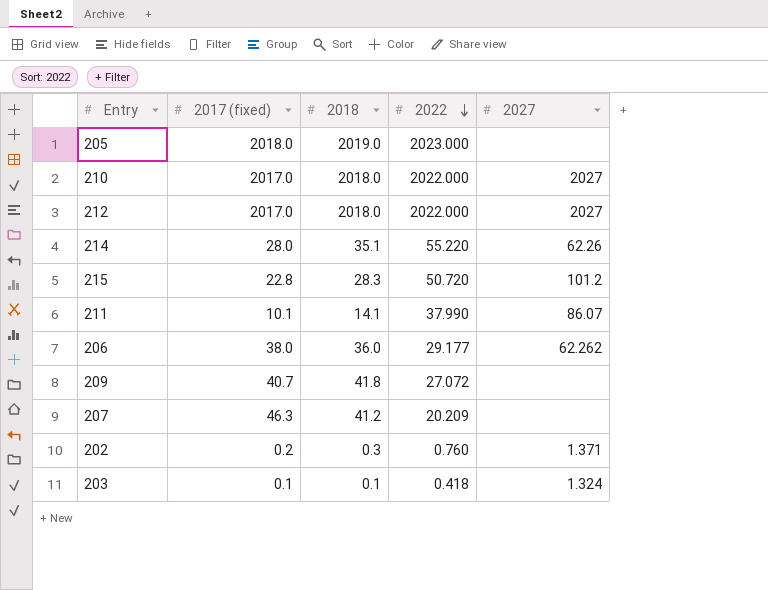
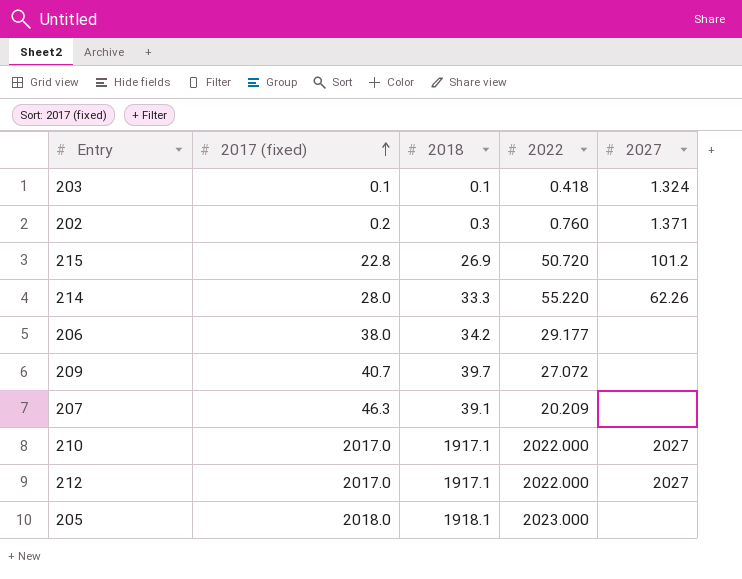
row order: 2022 descending -> 2017 (fixed) ascending
row 211: 10.1 | 14.1 | 37.990 | 86.07 -> none
215 | 2018: 28.3 -> 26.9
214 | 2018: 35.1 -> 33.3
206 | 2018: 36.0 -> 34.2
206 | 2027: 62.262 -> none
209 | 2018: 41.8 -> 39.7
207 | 2018: 41.2 -> 39.1
210 | 2018: 2018.0 -> 1917.1
212 | 2018: 2018.0 -> 1917.1
205 | 2018: 2019.0 -> 1918.1

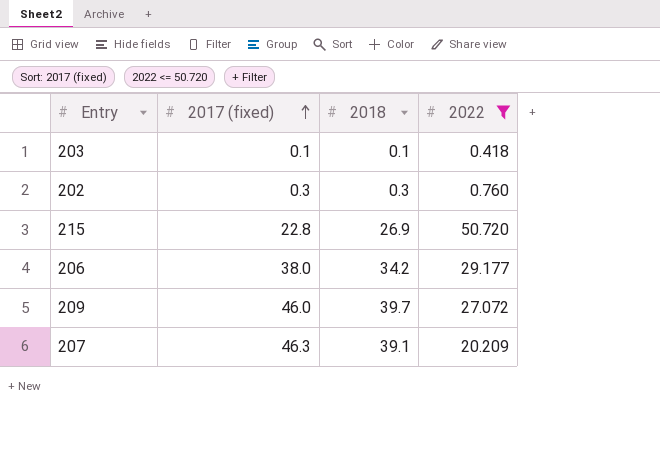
filter: none -> 2022 <= 50.720
column 2027 | position: 5 -> none
202 | 2017 (fixed): 0.2 -> 0.3
209 | 2017 (fixed): 40.7 -> 46.0

